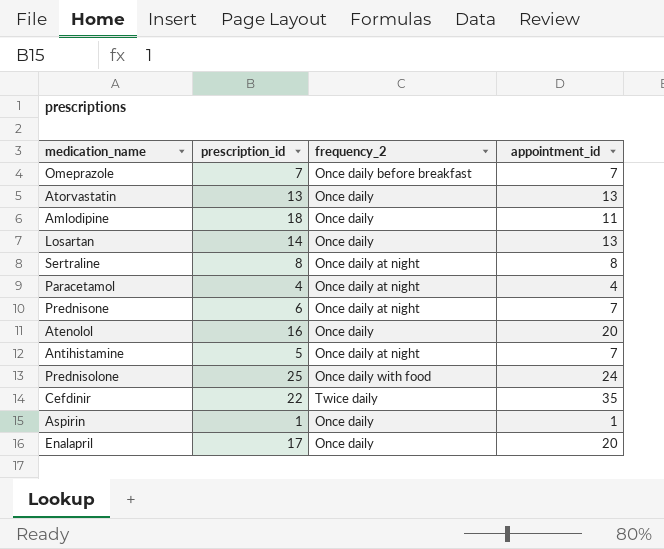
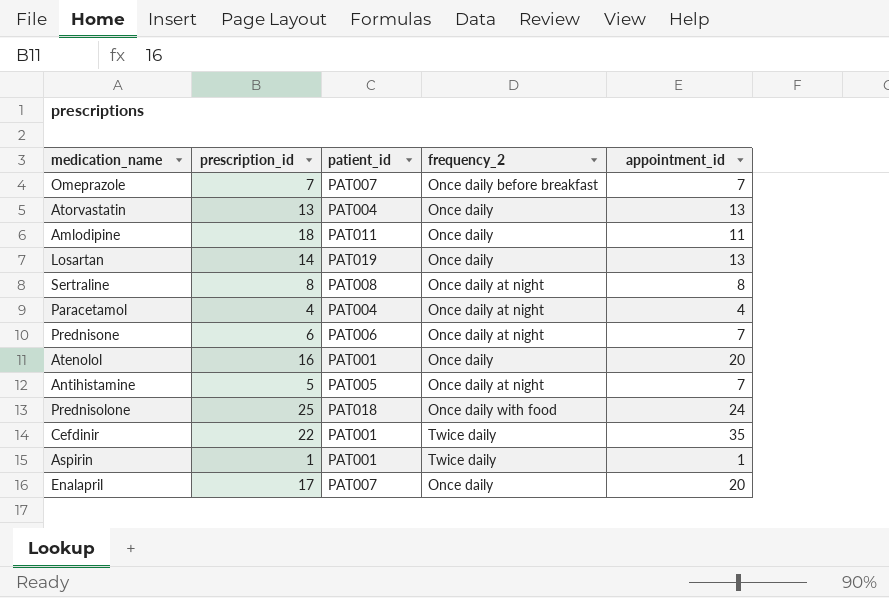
column patient_id | position: none -> 3
Aspirin | frequency_2: Once daily -> Twice daily

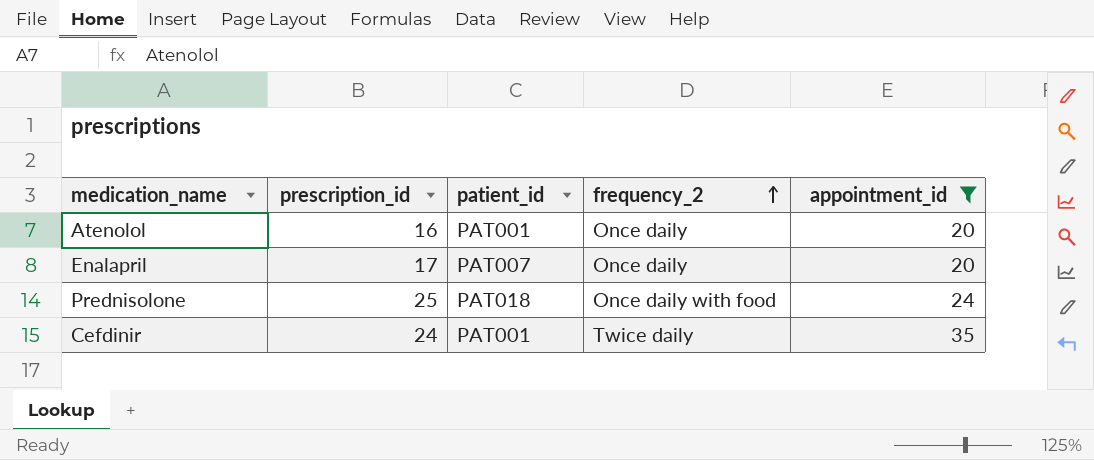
filter: none -> appointment_id >= 20
row order: none -> frequency_2 ascending
Cefdinir | prescription_id: 22 -> 24

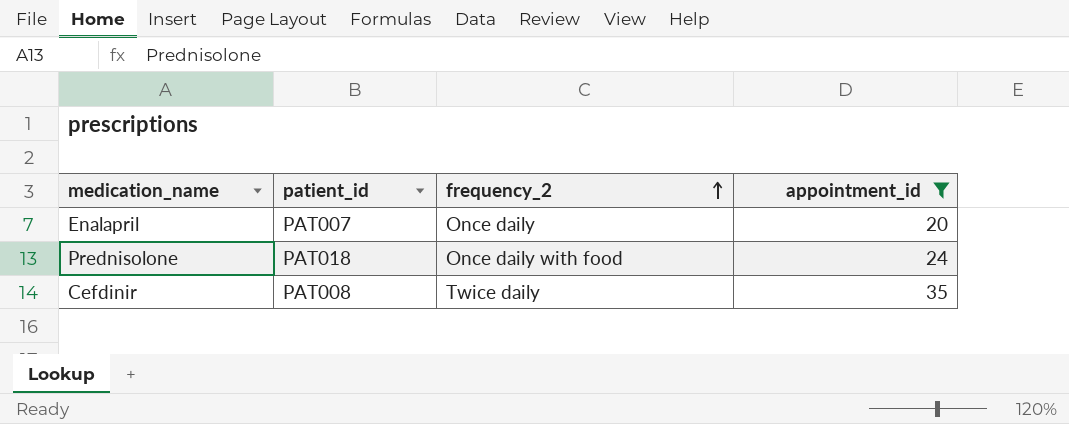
column prescription_id | position: 2 -> none
row Atenolol: 16 | PAT001 | Once daily | 20 -> none
Cefdinir | patient_id: PAT001 -> PAT008

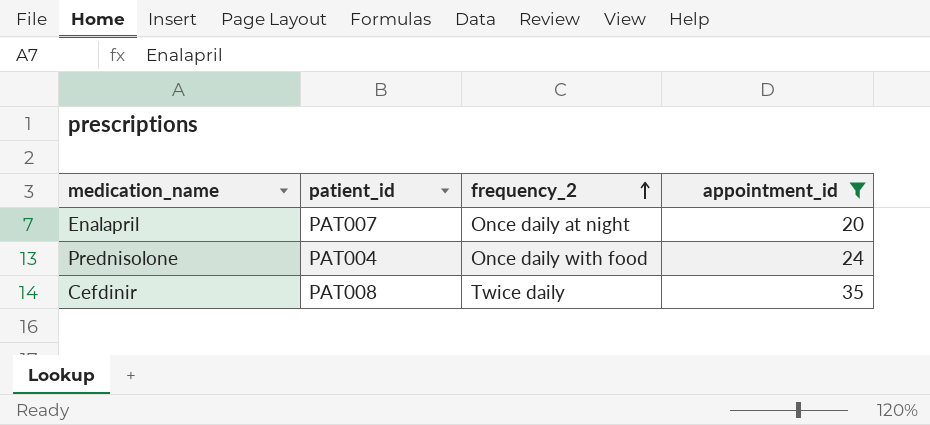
Enalapril | frequency_2: Once daily -> Once daily at night
Prednisolone | patient_id: PAT018 -> PAT004

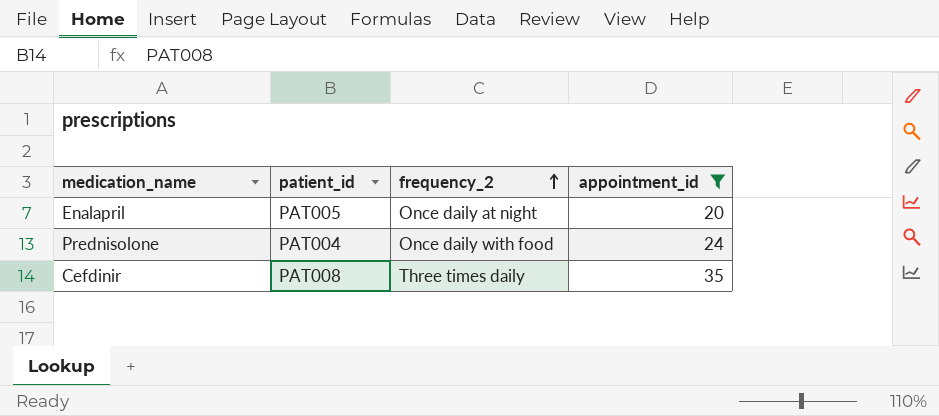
Enalapril | patient_id: PAT007 -> PAT005
Cefdinir | frequency_2: Twice daily -> Three times daily

